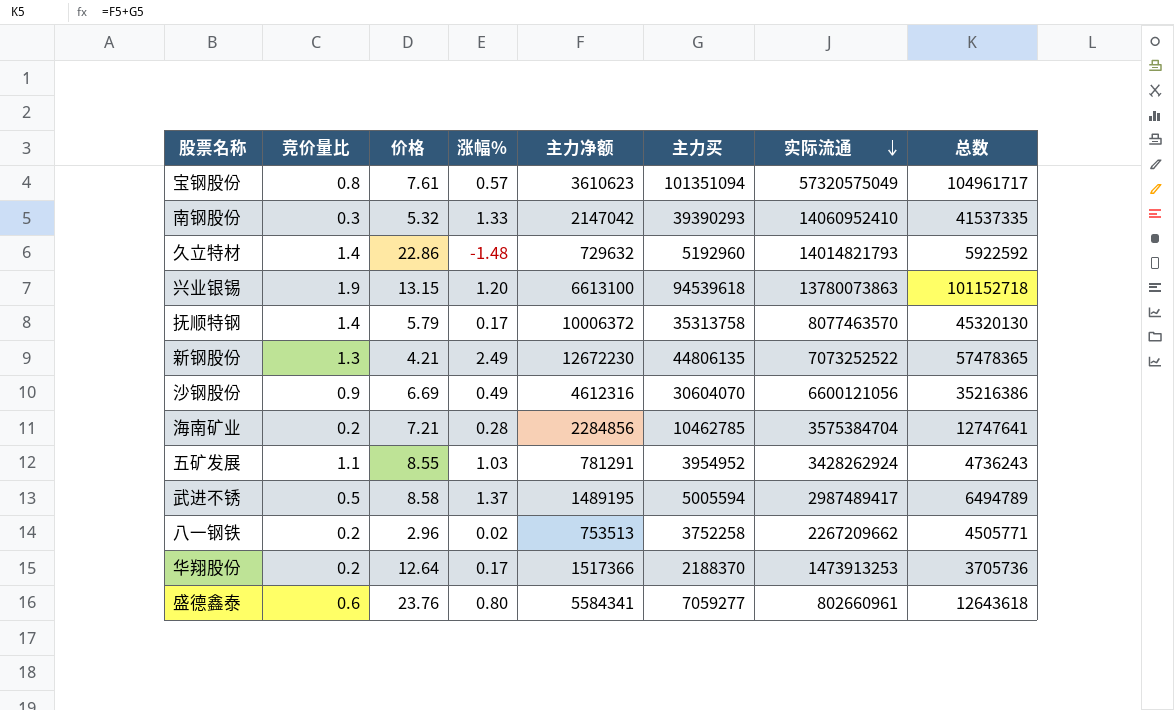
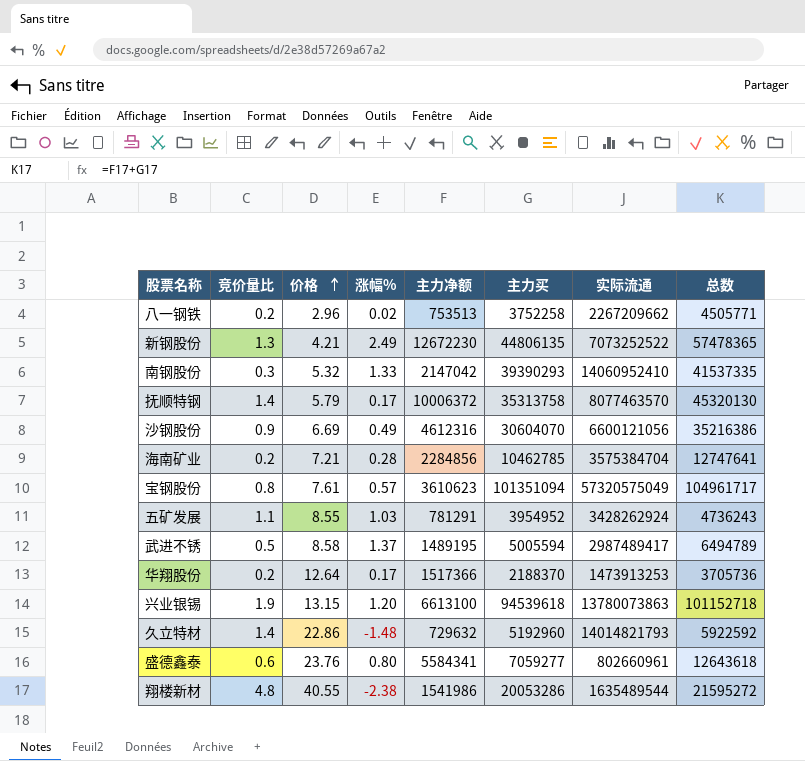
row order: 实际流通 descending -> 价格 ascending
row 翔楼新材: none -> 4.8 | 40.55 | -2.38 | 1541986 | 20053286 | 1635489544 | 21595272

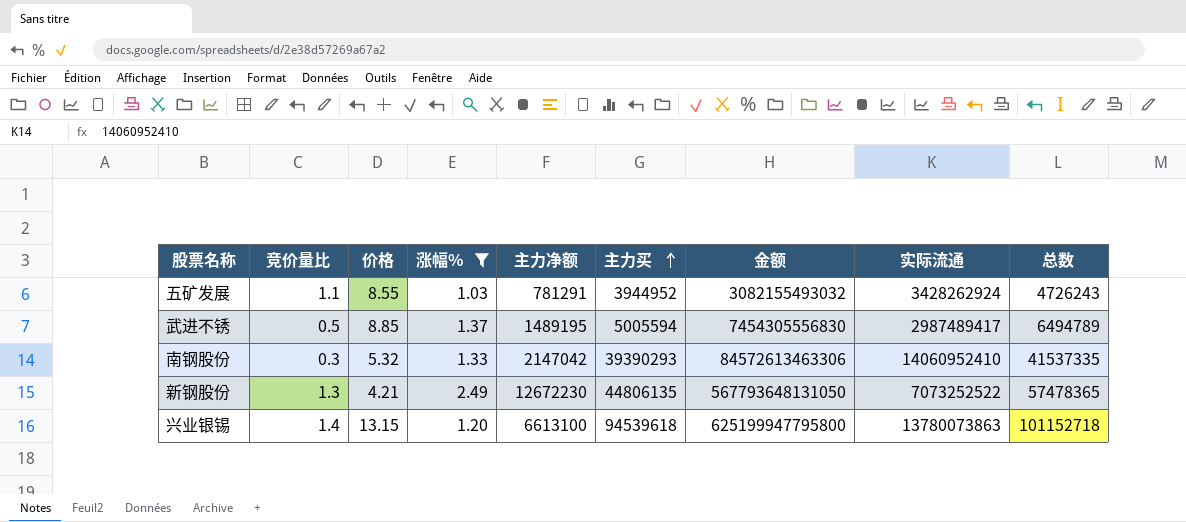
filter: none -> 涨幅% >= 1.03
row order: 价格 ascending -> 主力买 ascending
column 金额 | formula: none -> [主力净额] * [主力买]
五矿发展 | 主力买: 3954952 -> 3944952
五矿发展 | 总数: 4736243 -> 4726243
武进不锈 | 价格: 8.58 -> 8.85
兴业银锡 | 竞价量比: 1.9 -> 1.4

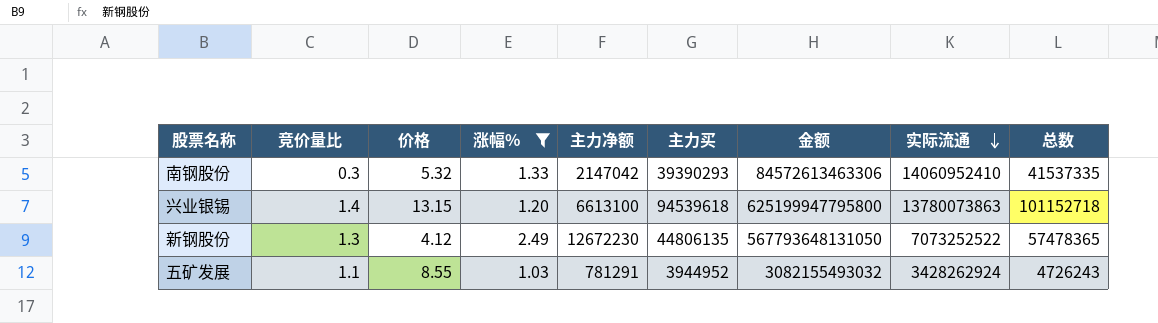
row order: 主力买 ascending -> 实际流通 descending
row 武进不锈: 0.5 | 8.85 | 1.37 | 1489195 | 5005594 | 7454305556830 | 2987489417 | 6494789 -> none
新钢股份 | 价格: 4.21 -> 4.12

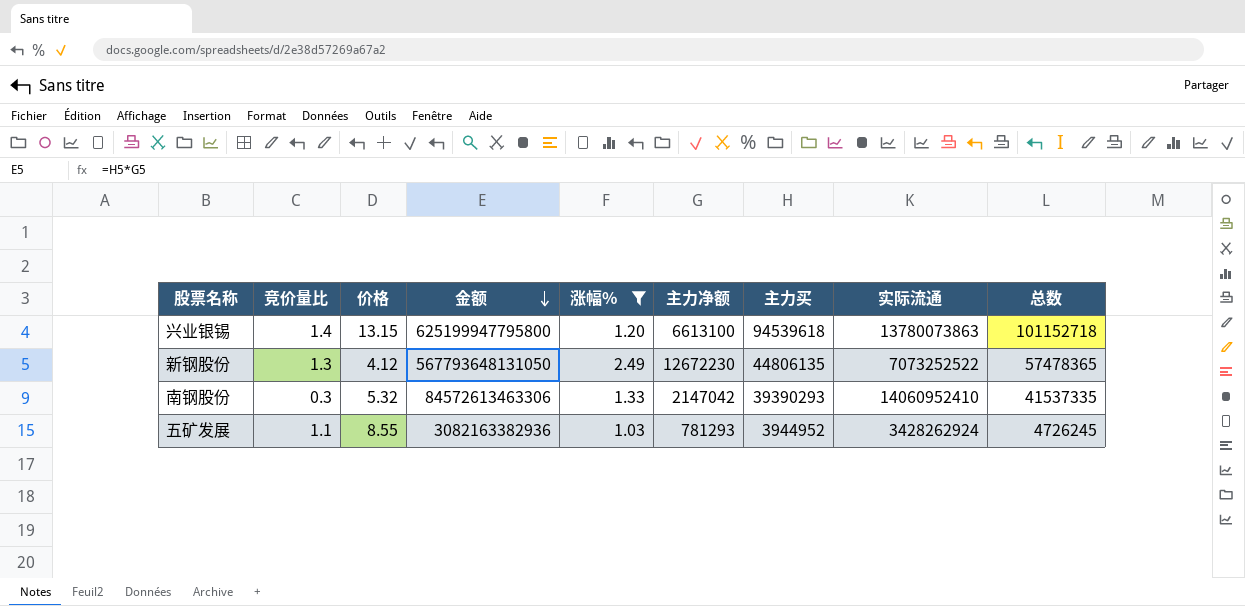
row order: 实际流通 descending -> 金额 descending
column 金额 | position: 7 -> 4
五矿发展 | 金额: 3082155493032 -> 3082163382936
五矿发展 | 主力净额: 781291 -> 781293
五矿发展 | 总数: 4726243 -> 4726245

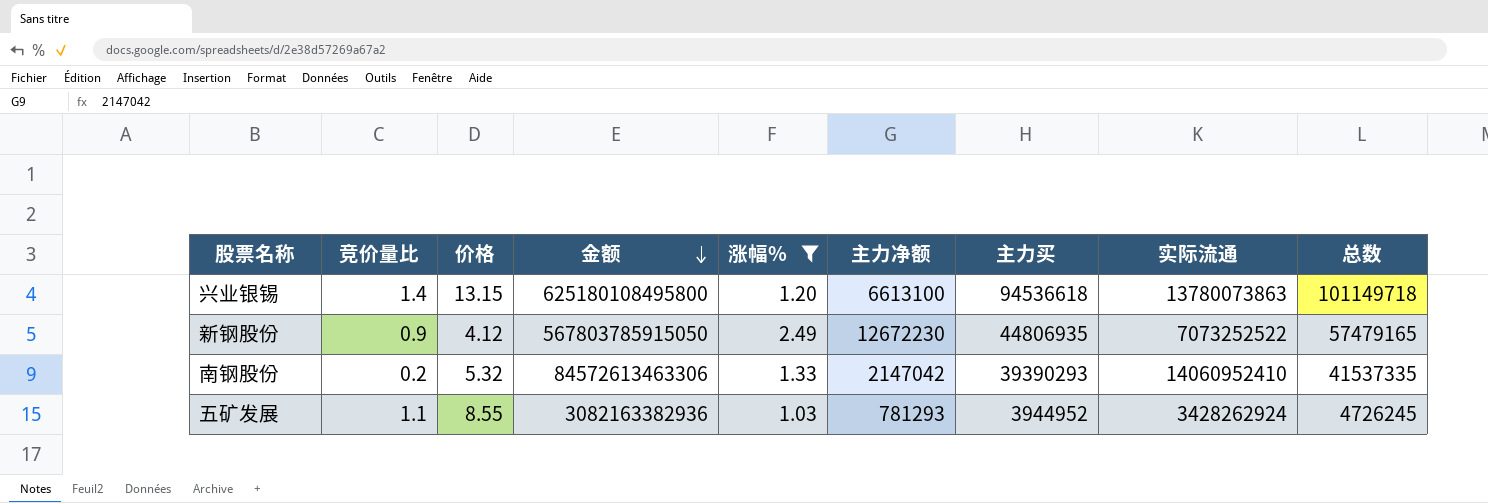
兴业银锡 | 金额: 625199947795800 -> 625180108495800
兴业银锡 | 主力买: 94539618 -> 94536618
兴业银锡 | 总数: 101152718 -> 101149718
新钢股份 | 竞价量比: 1.3 -> 0.9
新钢股份 | 金额: 567793648131050 -> 567803785915050
新钢股份 | 主力买: 44806135 -> 44806935
新钢股份 | 总数: 57478365 -> 57479165
南钢股份 | 竞价量比: 0.3 -> 0.2

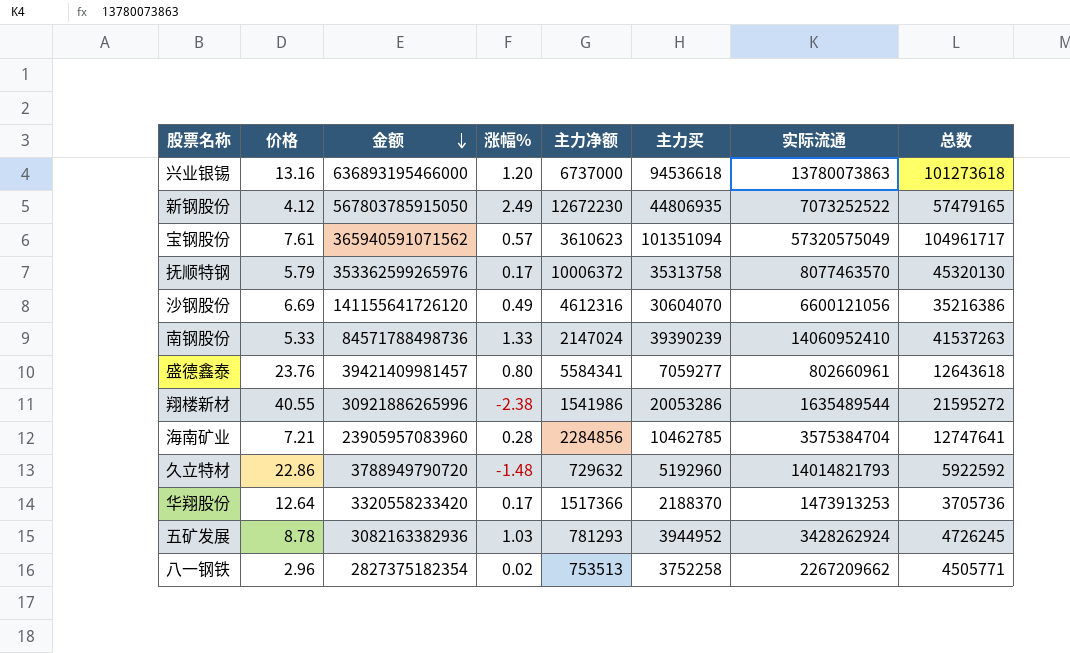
filter: 涨幅% >= 1.03 -> none
column 竞价量比 | position: 2 -> none
兴业银锡 | 价格: 13.15 -> 13.16
兴业银锡 | 金额: 625180108495800 -> 636893195466000
兴业银锡 | 主力净额: 6613100 -> 6737000
兴业银锡 | 总数: 101149718 -> 101273618
南钢股份 | 价格: 5.32 -> 5.33
南钢股份 | 金额: 84572613463306 -> 84571788498736
南钢股份 | 主力净额: 2147042 -> 2147024
南钢股份 | 主力买: 39390293 -> 39390239
南钢股份 | 总数: 41537335 -> 41537263
五矿发展 | 价格: 8.55 -> 8.78

